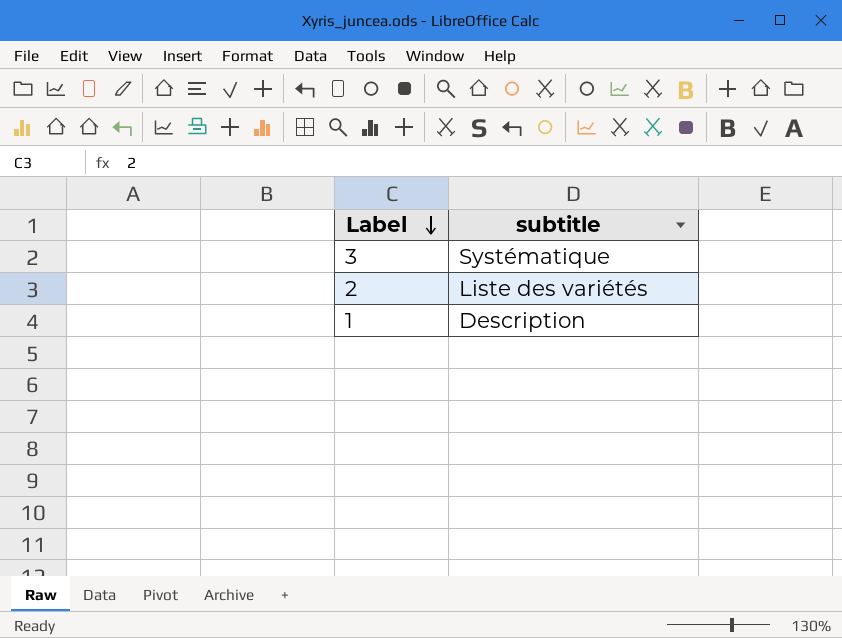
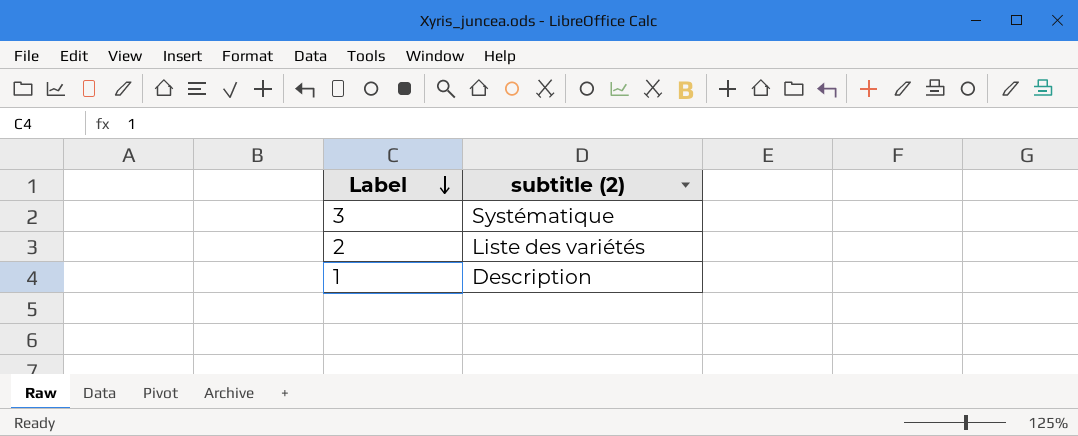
column name: subtitle -> subtitle (2)

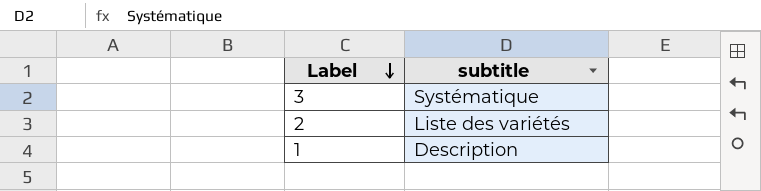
column name: subtitle (2) -> subtitle

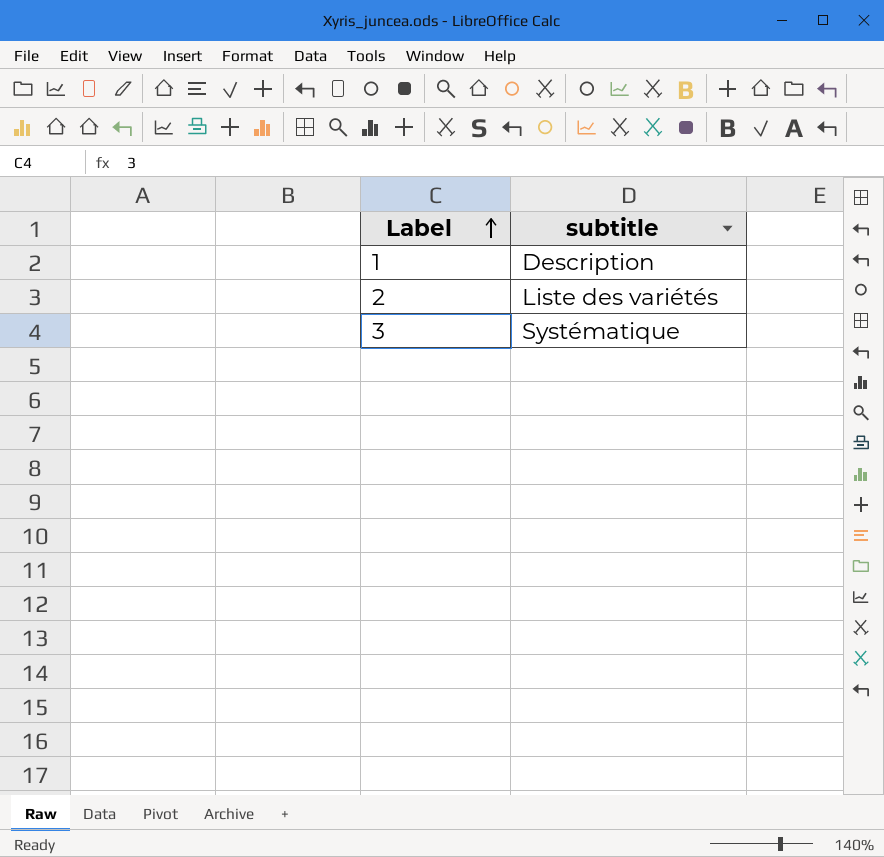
row order: Label descending -> Label ascending

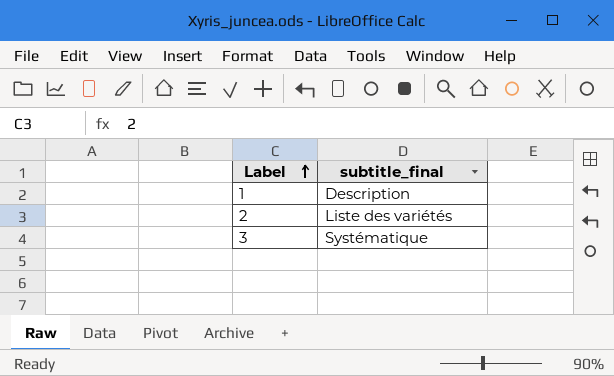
column name: subtitle -> subtitle_final

